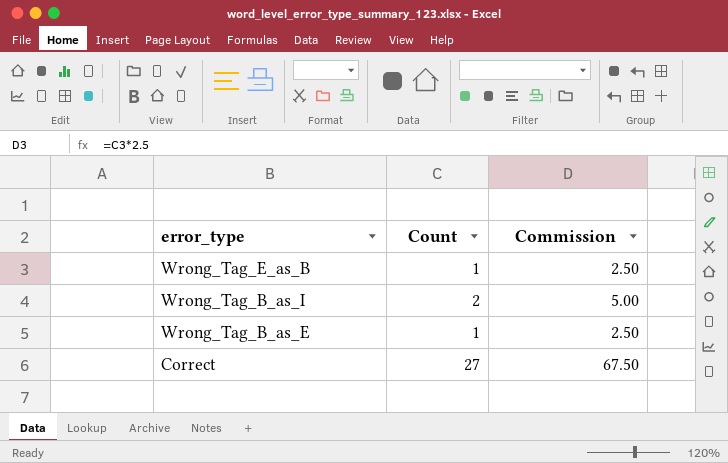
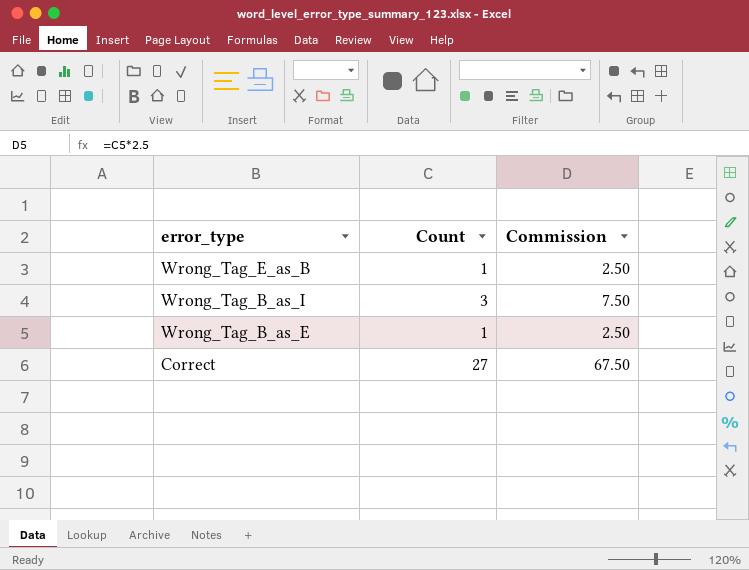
Wrong_Tag_B_as_I | Count: 2 -> 3
Wrong_Tag_B_as_I | Commission: 5.00 -> 7.50

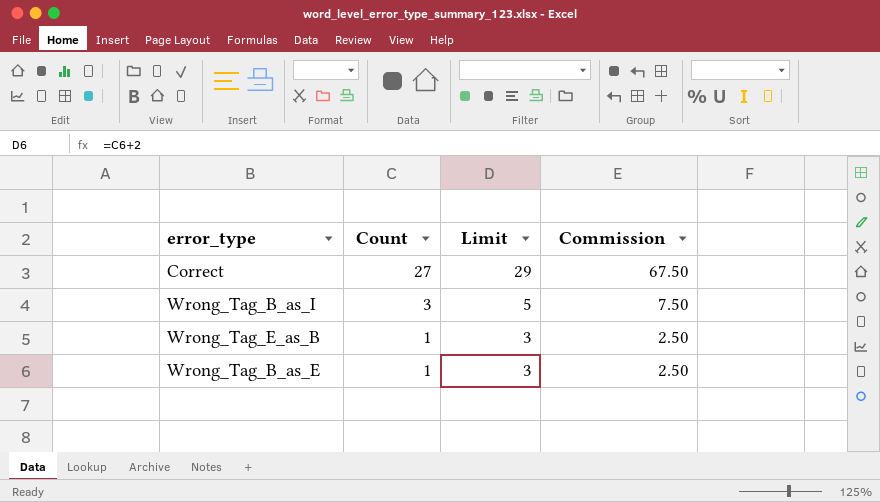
row order: error_type descending -> Count descending
column Limit | formula: none -> [Count] + 2

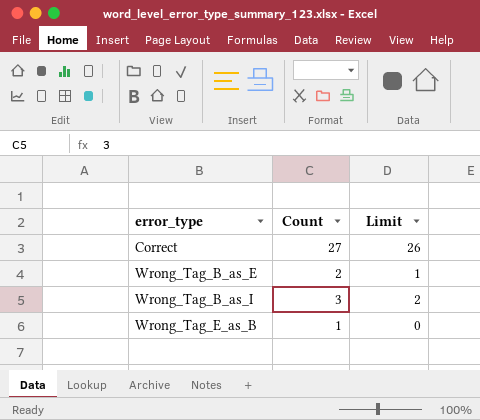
row order: Count descending -> error_type ascending
column Commission | formula: [Count] * 2.5 -> none
column Limit | formula: [Count] + 2 -> [Count] - 1
Wrong_Tag_B_as_E | Count: 1 -> 2

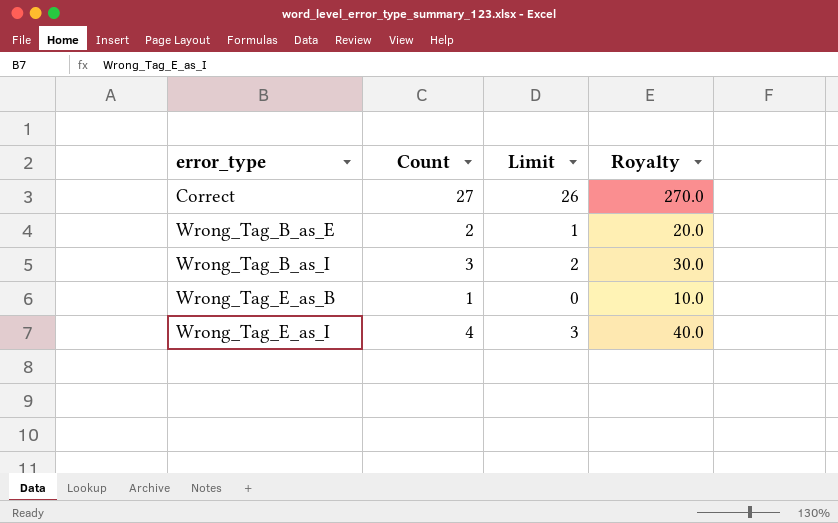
column Royalty | formula: none -> [Count] * 10
row Wrong_Tag_E_as_I: none -> 4 | 3 | 40.0

